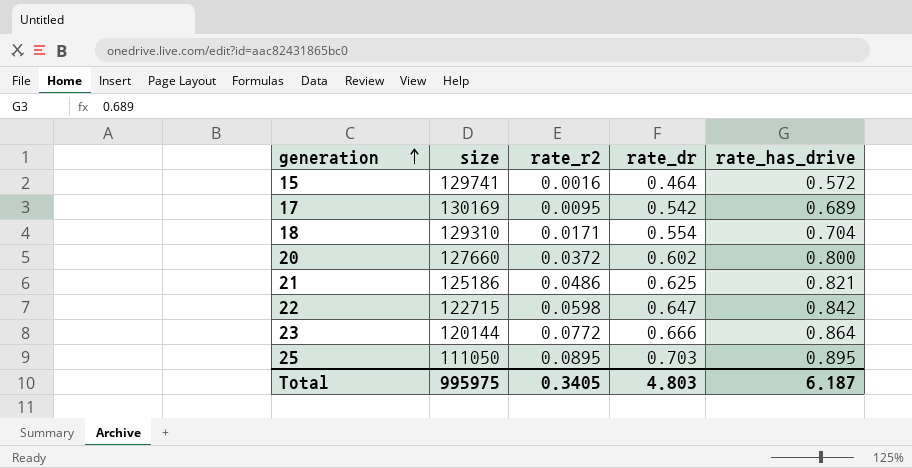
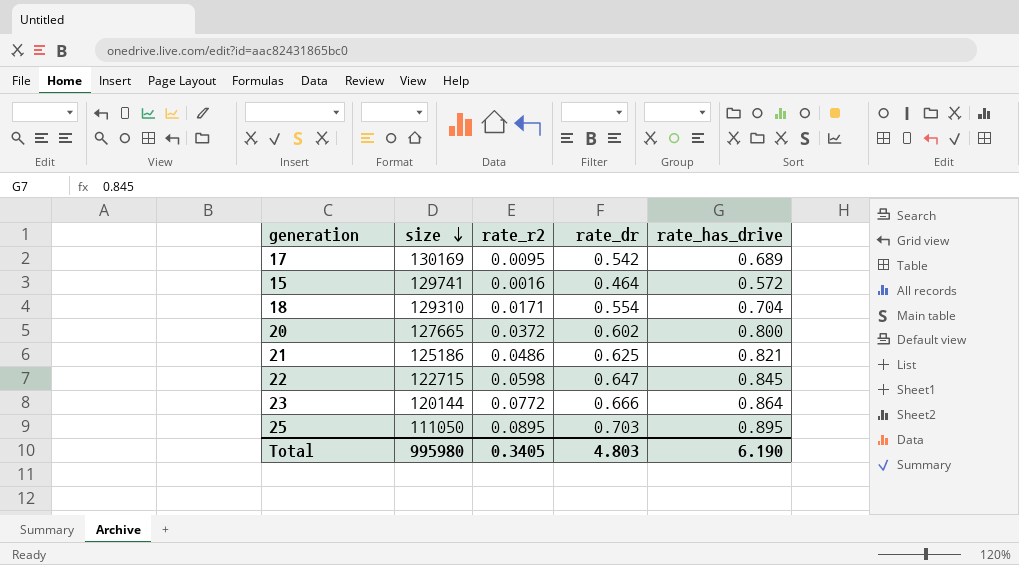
row order: generation ascending -> size descending
20 | size: 127660 -> 127665
22 | rate_has_drive: 0.842 -> 0.845
Total | size: 995975 -> 995980
Total | rate_has_drive: 6.187 -> 6.190

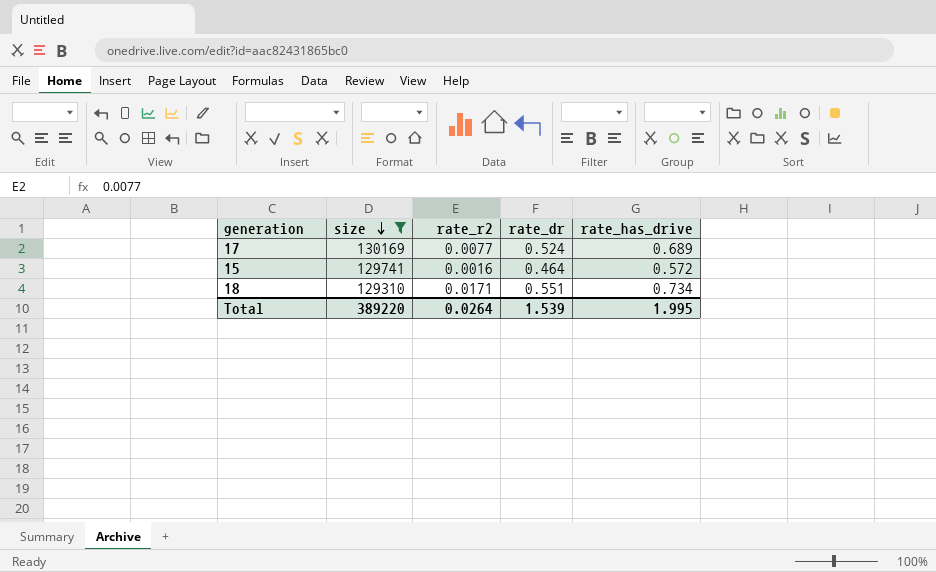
filter: none -> size >= 129310
17 | rate_r2: 0.0095 -> 0.0077
17 | rate_dr: 0.542 -> 0.524
18 | rate_dr: 0.554 -> 0.551
18 | rate_has_drive: 0.704 -> 0.734
Total | size: 995980 -> 389220
Total | rate_r2: 0.3405 -> 0.0264
Total | rate_dr: 4.803 -> 1.539
Total | rate_has_drive: 6.190 -> 1.995

